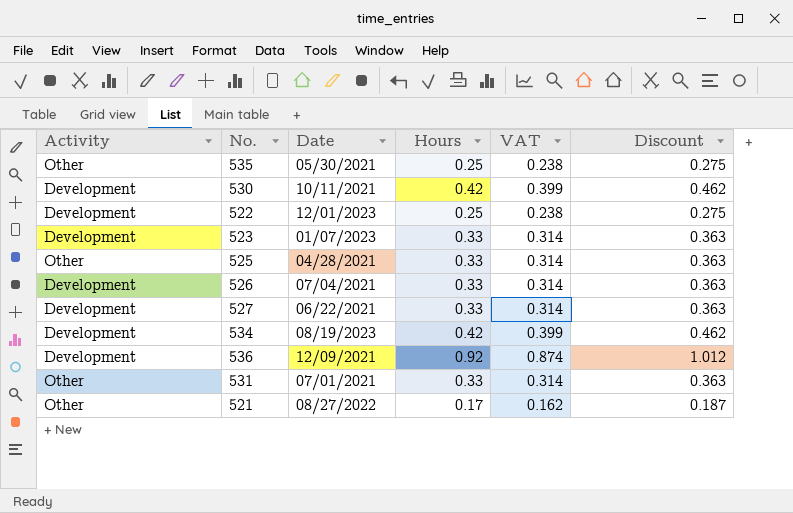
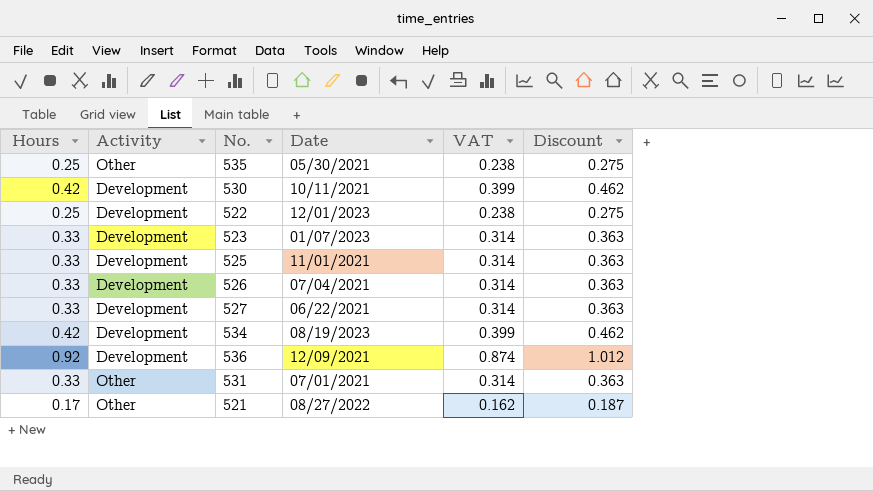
column Hours | position: 4 -> 1
525 | Activity: Other -> Development
525 | Date: 04/28/2021 -> 11/01/2021

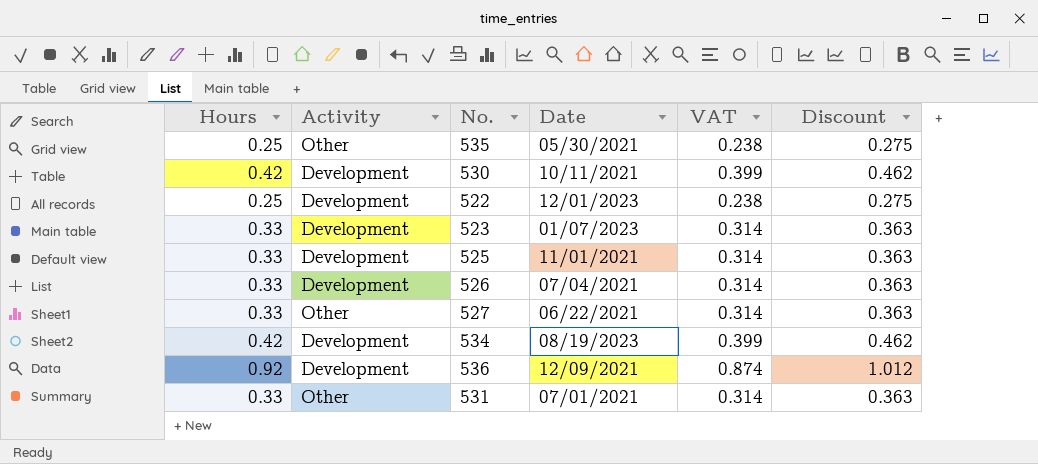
row 521: 0.17 | Other | 08/27/2022 | 0.162 | 0.187 -> none
527 | Activity: Development -> Other

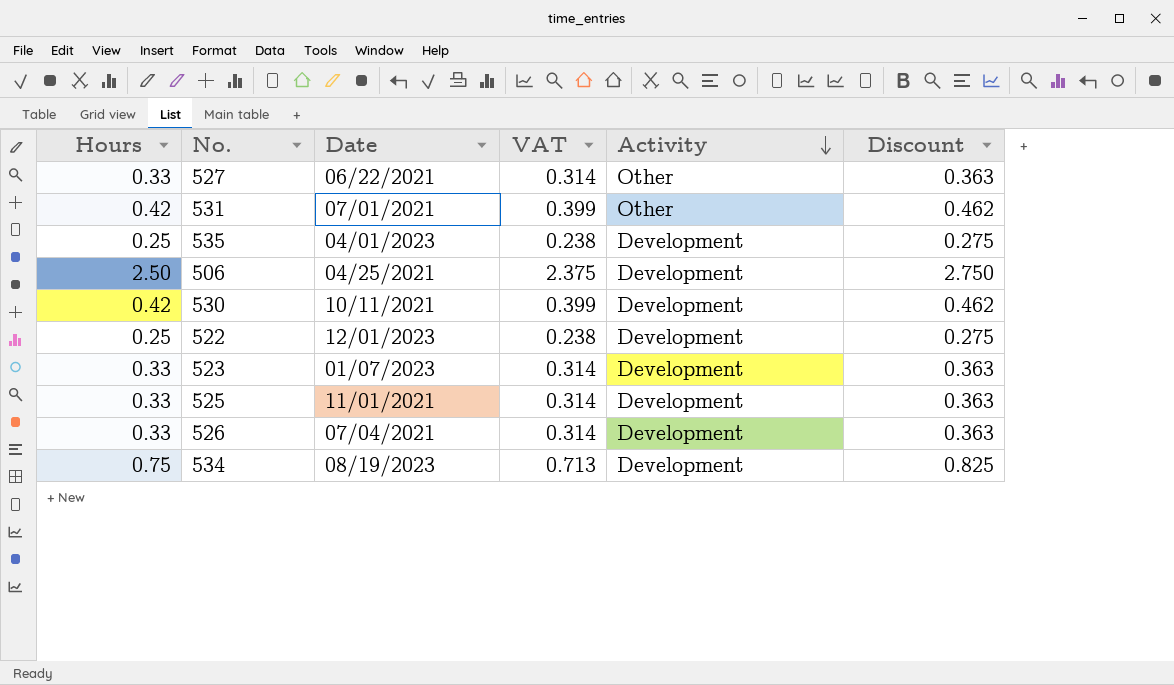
row order: none -> Activity descending
column Activity | position: 2 -> 5
row 536: 0.92 | Development | 12/09/2021 | 0.874 | 1.012 -> none
531 | Hours: 0.33 -> 0.42
531 | VAT: 0.314 -> 0.399
531 | Discount: 0.363 -> 0.462
535 | Date: 05/30/2021 -> 04/01/2023
535 | Activity: Other -> Development
row 506: none -> 2.50 | 04/25/2021 | 2.375 | Development | 2.750
534 | Hours: 0.42 -> 0.75
534 | VAT: 0.399 -> 0.713
534 | Discount: 0.462 -> 0.825

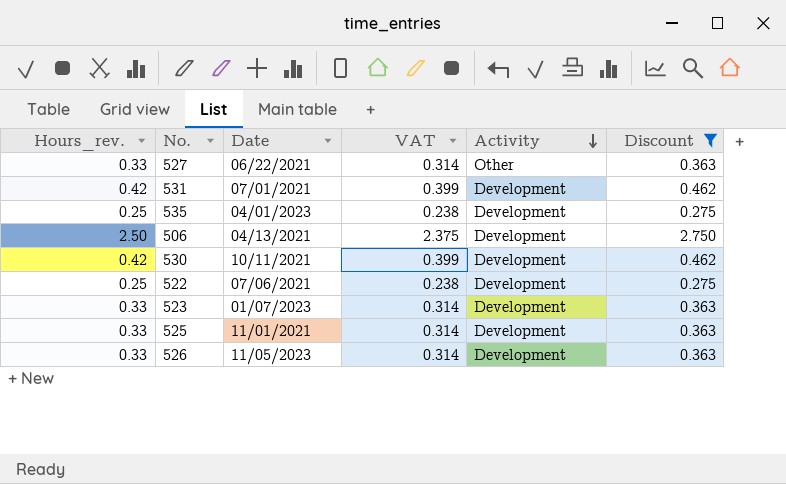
filter: none -> Discount != 0.825
column name: Hours -> Hours_rev.
531 | Activity: Other -> Development
506 | Date: 04/25/2021 -> 04/13/2021
522 | Date: 12/01/2023 -> 07/06/2021
526 | Date: 07/04/2021 -> 11/05/2023

